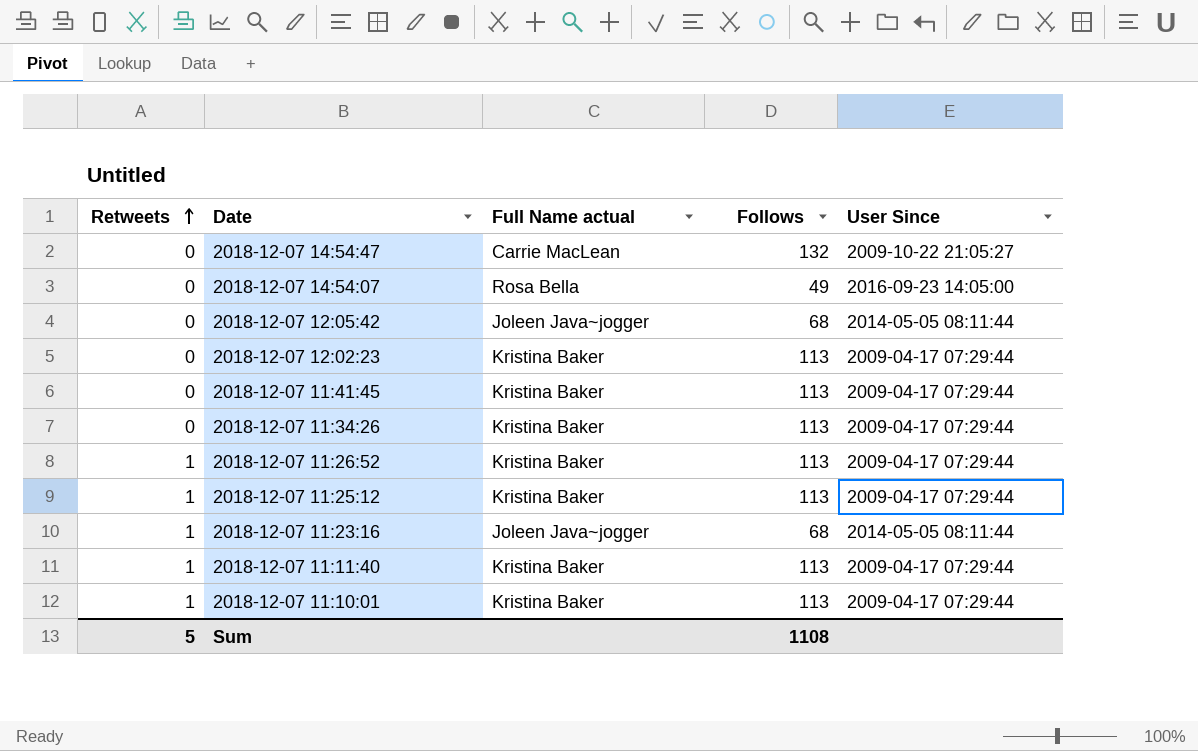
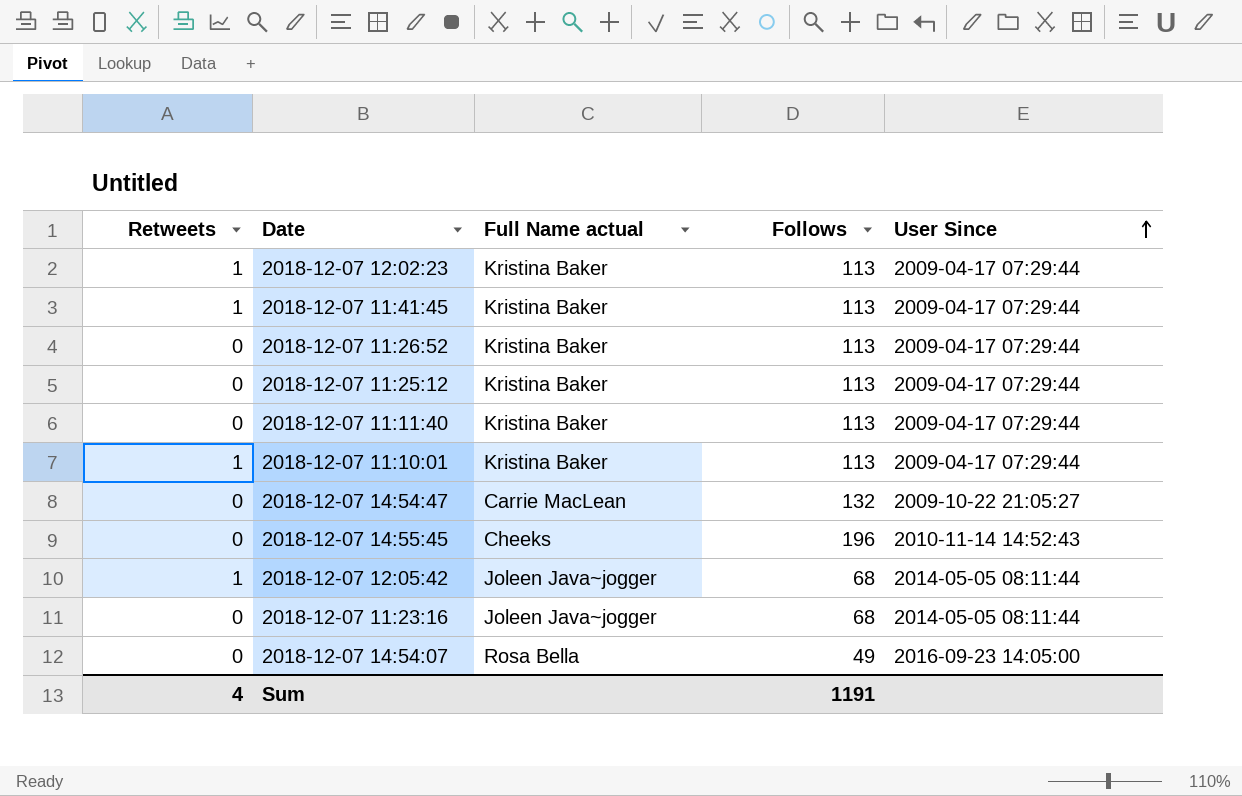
row order: Retweets ascending -> User Since ascending
row 2018-12-07 11:34:26: 0 | Kristina Baker | 113 | 2009-04-17 07:29:44 -> none
2018-12-07 12:02:23 | Retweets: 0 -> 1
2018-12-07 11:41:45 | Retweets: 0 -> 1
2018-12-07 11:26:52 | Retweets: 1 -> 0
2018-12-07 11:25:12 | Retweets: 1 -> 0
2018-12-07 11:11:40 | Retweets: 1 -> 0
row 2018-12-07 14:55:45: none -> 0 | Cheeks | 196 | 2010-11-14 14:52:43
2018-12-07 12:05:42 | Retweets: 0 -> 1
2018-12-07 11:23:16 | Retweets: 1 -> 0
Sum | Retweets: 5 -> 4
Sum | Follows: 1108 -> 1191

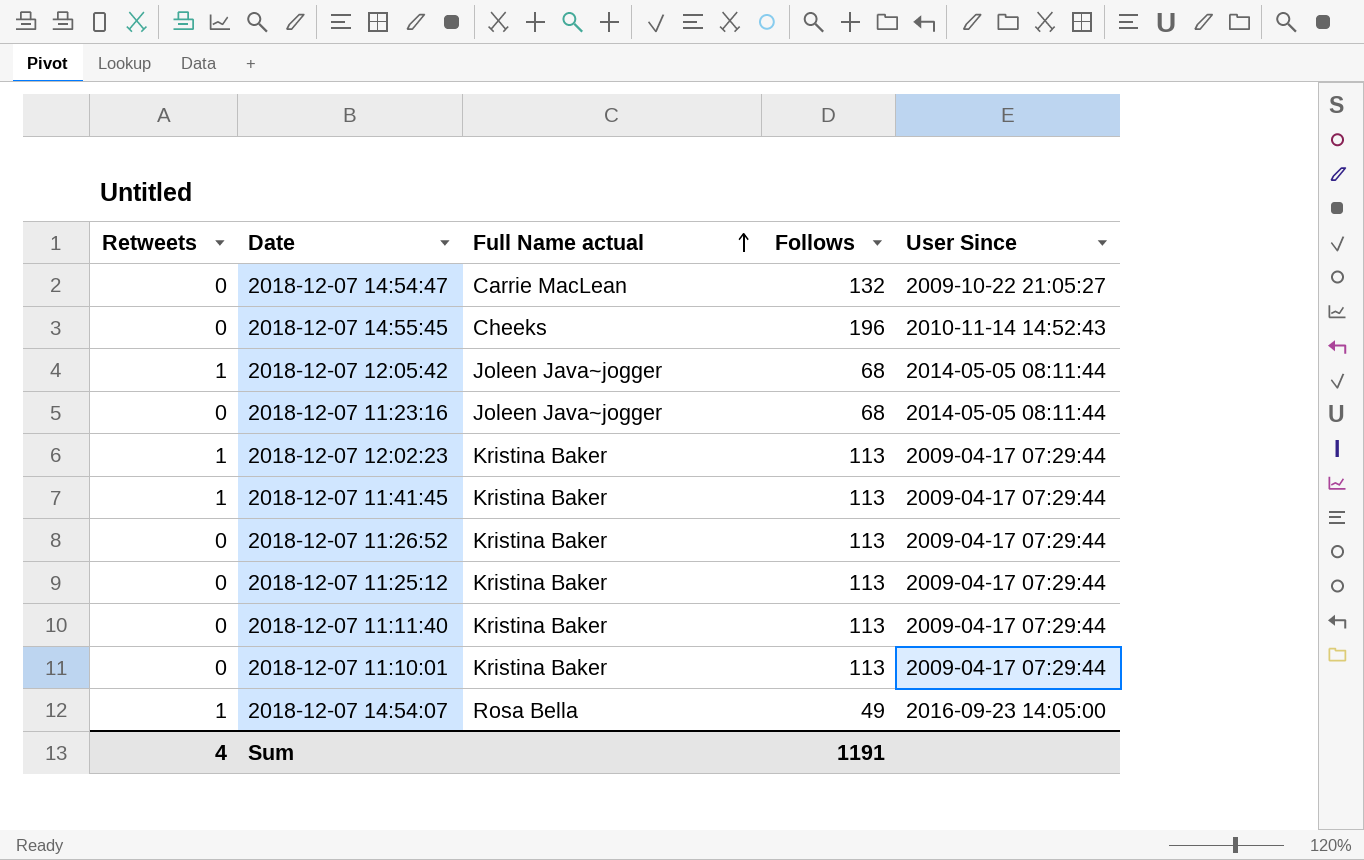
row order: User Since ascending -> Full Name actual ascending
2018-12-07 11:10:01 | Retweets: 1 -> 0
2018-12-07 14:54:07 | Retweets: 0 -> 1

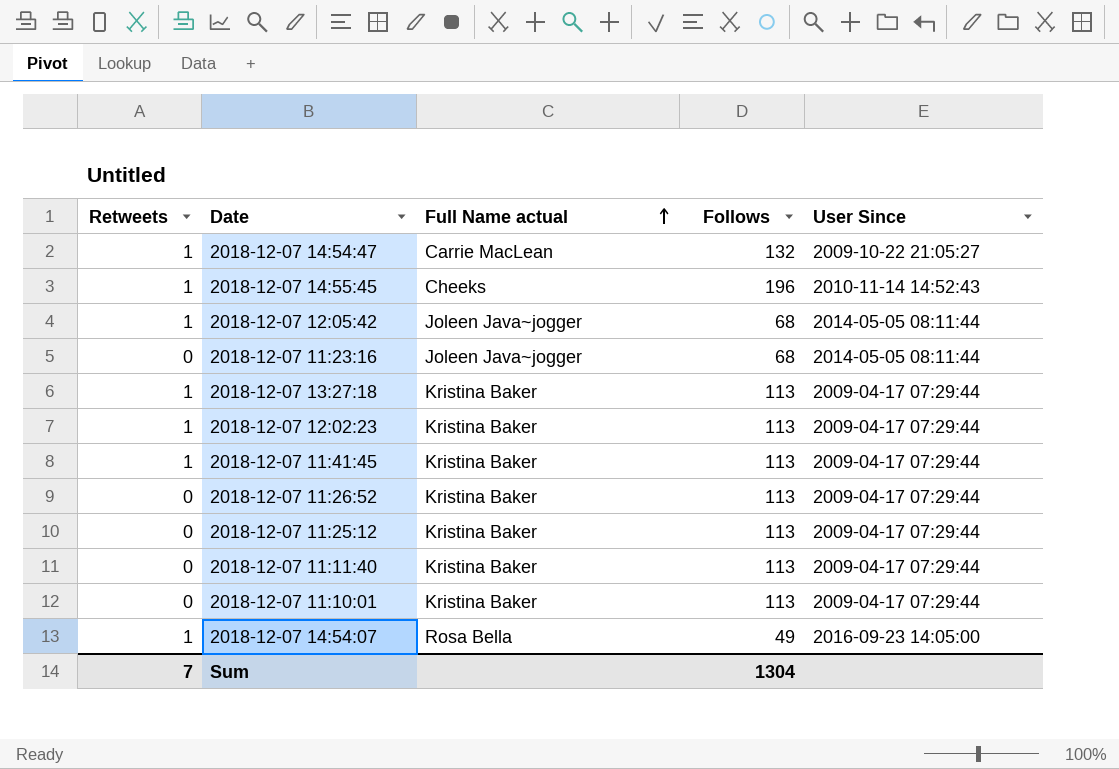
2018-12-07 14:54:47 | Retweets: 0 -> 1
2018-12-07 14:55:45 | Retweets: 0 -> 1
row 2018-12-07 13:27:18: none -> 1 | Kristina Baker | 113 | 2009-04-17 07:29:44
Sum | Retweets: 4 -> 7
Sum | Follows: 1191 -> 1304

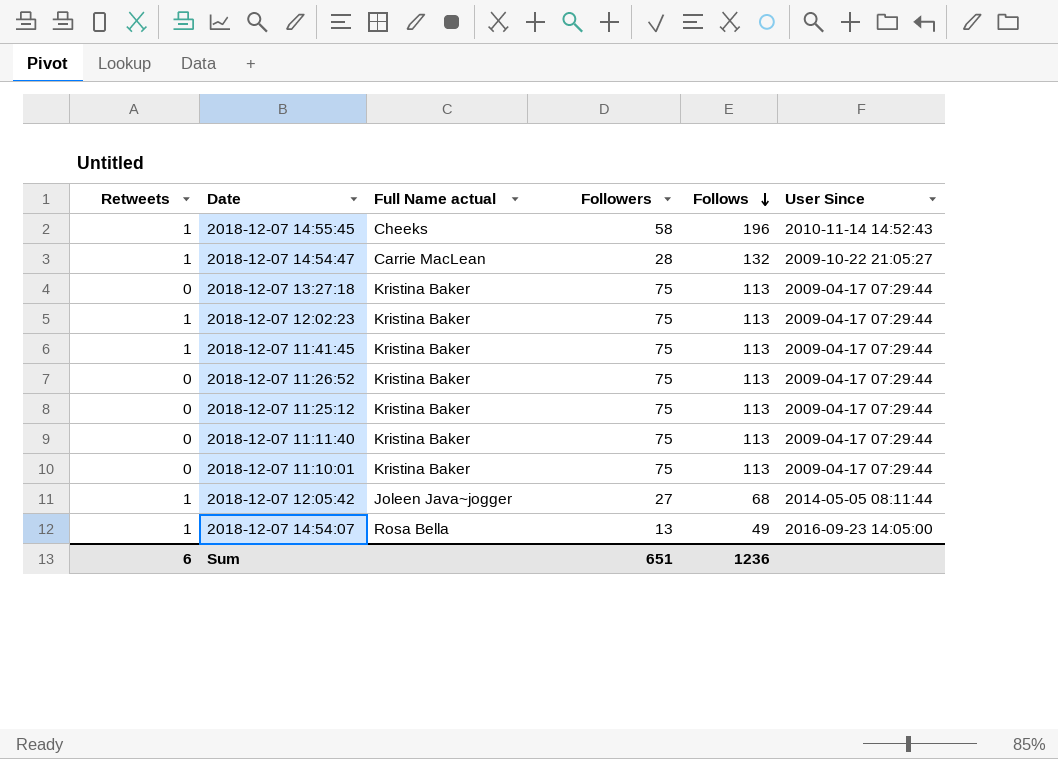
row order: Full Name actual ascending -> Follows descending
column Followers | position: none -> 4
row 2018-12-07 11:23:16: 0 | Joleen Java~jogger | 68 | 2014-05-05 08:11:44 -> none
2018-12-07 13:27:18 | Retweets: 1 -> 0
Sum | Retweets: 7 -> 6
Sum | Follows: 1304 -> 1236

